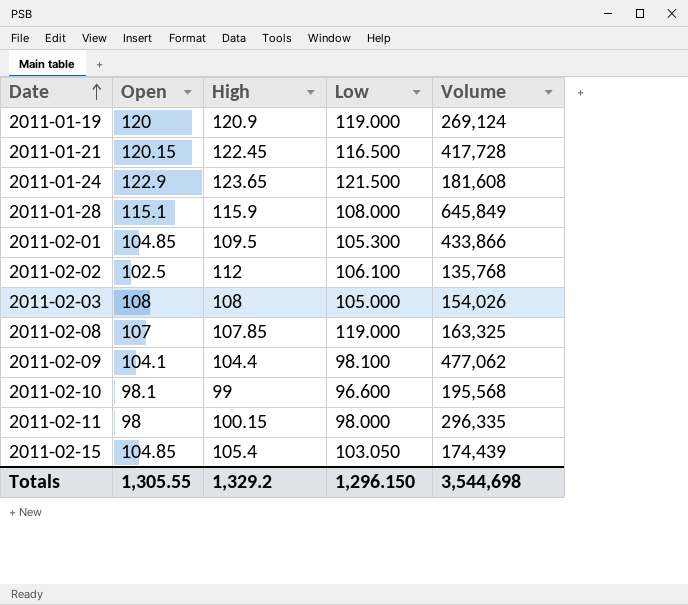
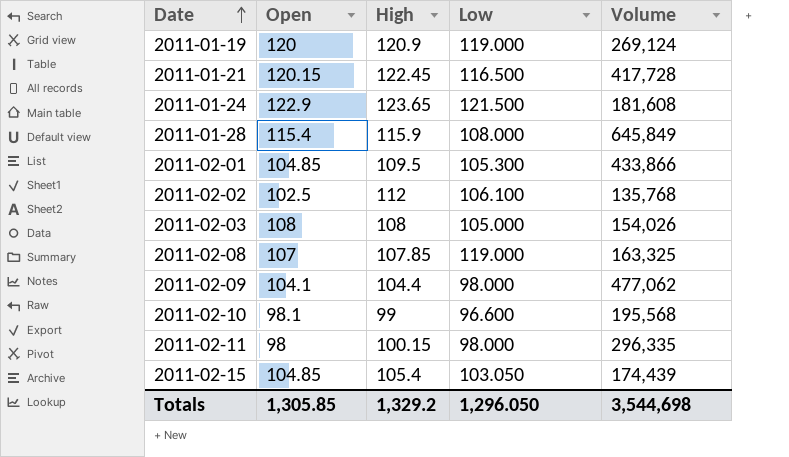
2011-01-28 | Open: 115.1 -> 115.4
2011-02-09 | Low: 98.100 -> 98.000
Totals | Open: 1,305.55 -> 1,305.85
Totals | Low: 1,296.150 -> 1,296.050

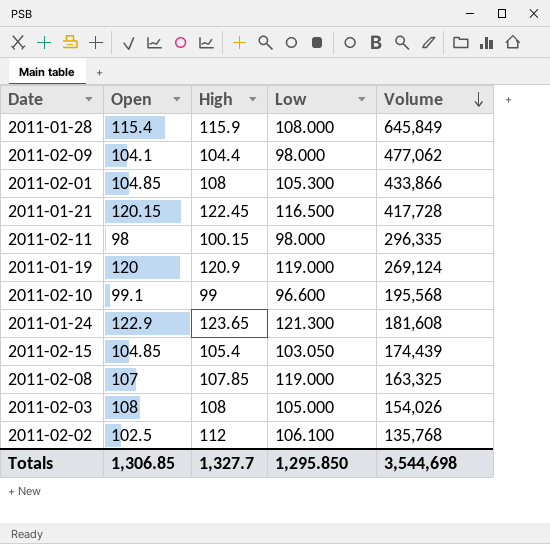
row order: Date ascending -> Volume descending
2011-02-01 | High: 109.5 -> 108
2011-02-10 | Open: 98.1 -> 99.1
2011-01-24 | Low: 121.500 -> 121.300
Totals | Open: 1,305.85 -> 1,306.85
Totals | High: 1,329.2 -> 1,327.7
Totals | Low: 1,296.050 -> 1,295.850

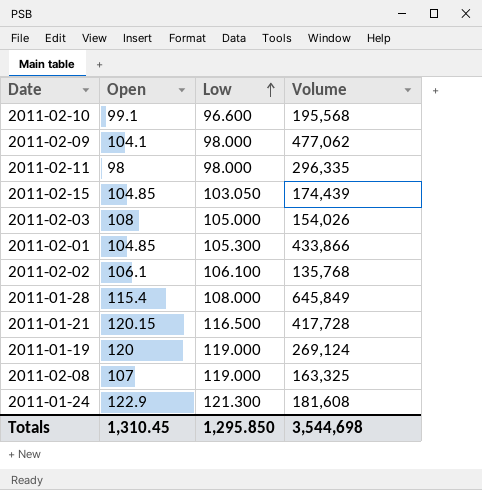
row order: Volume descending -> Low ascending
column High | position: 3 -> none
2011-02-02 | Open: 102.5 -> 106.1
Totals | Open: 1,306.85 -> 1,310.45

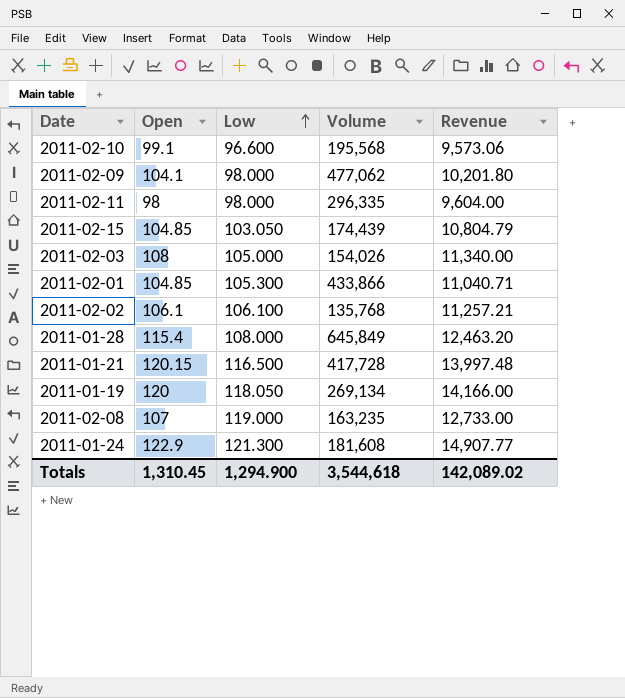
column Revenue | formula: none -> [Open] * [Low]
2011-01-19 | Low: 119.000 -> 118.050
2011-01-19 | Volume: 269,124 -> 269,134
2011-02-08 | Volume: 163,325 -> 163,235
Totals | Low: 1,295.850 -> 1,294.900
Totals | Volume: 3,544,698 -> 3,544,618

